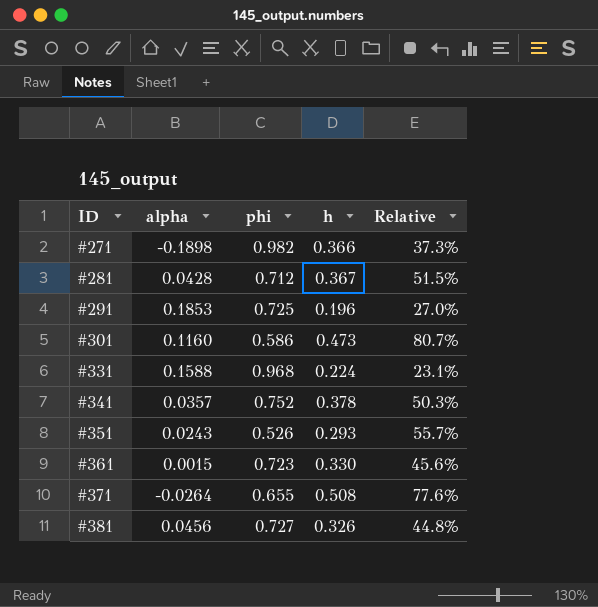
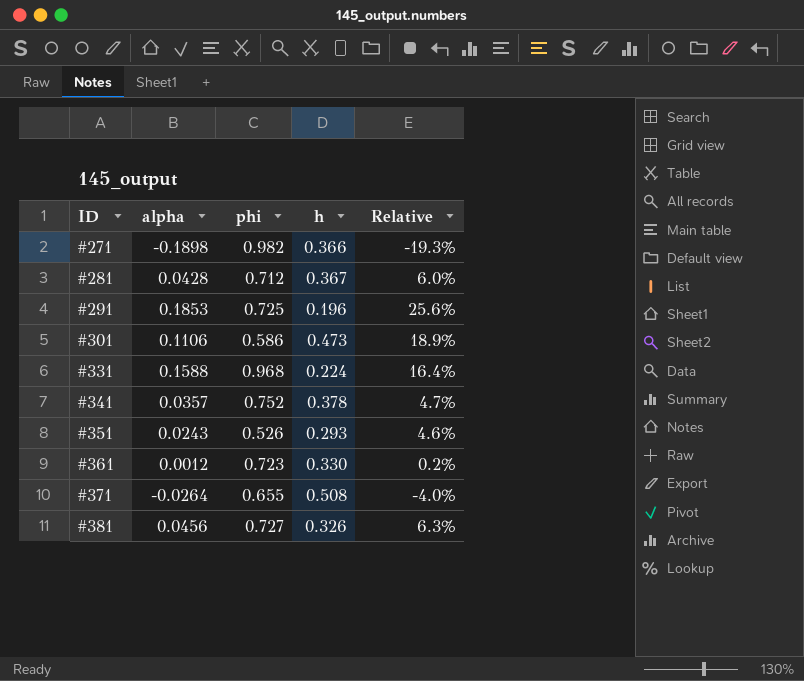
column Relative | formula: [h] / [phi] -> [alpha] / [phi]
#301 | alpha: 0.1160 -> 0.1106
#361 | alpha: 0.0015 -> 0.0012

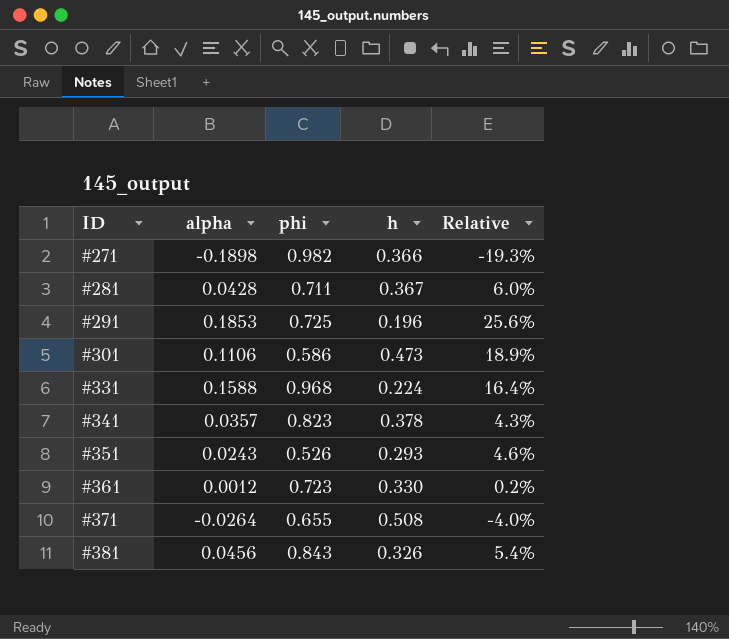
#281 | phi: 0.712 -> 0.711
#341 | phi: 0.752 -> 0.823
#341 | Relative: 4.7% -> 4.3%
#381 | phi: 0.727 -> 0.843
#381 | Relative: 6.3% -> 5.4%

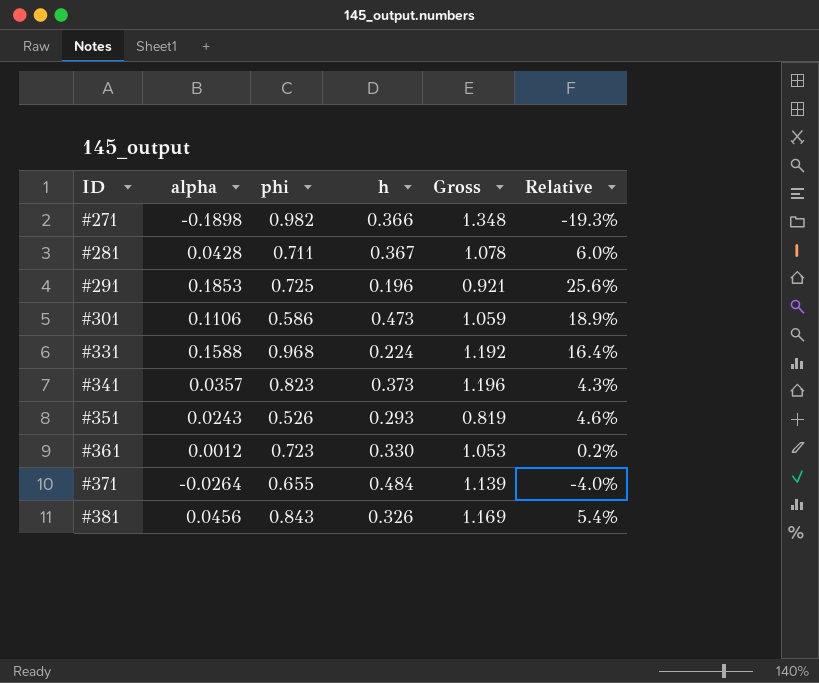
column Gross | formula: none -> [phi] + [h]
#341 | h: 0.378 -> 0.373
#371 | h: 0.508 -> 0.484

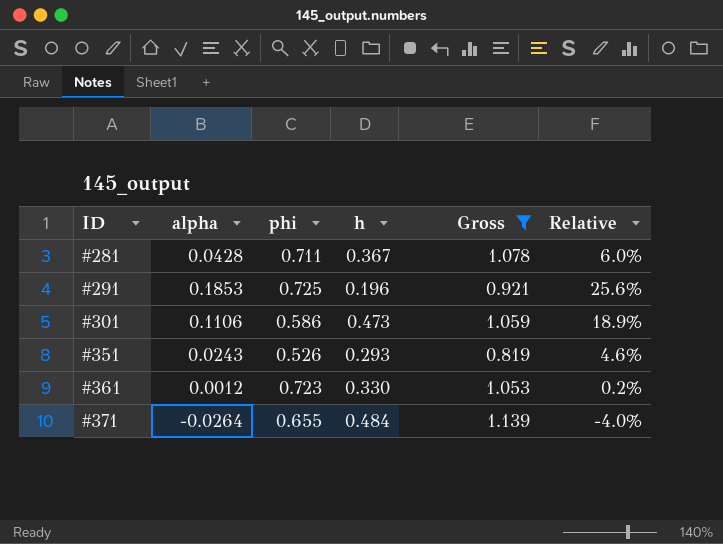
filter: none -> Gross <= 1.139

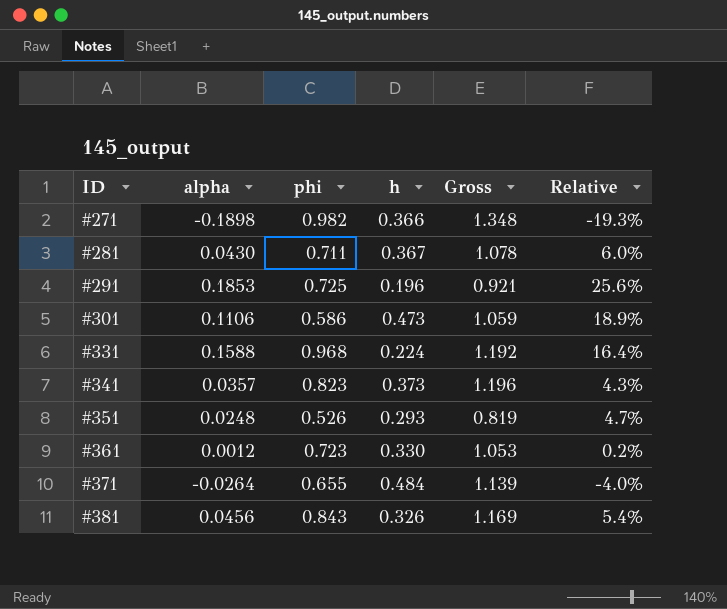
filter: Gross <= 1.139 -> none
#281 | alpha: 0.0428 -> 0.0430
#351 | alpha: 0.0243 -> 0.0248
#351 | Relative: 4.6% -> 4.7%

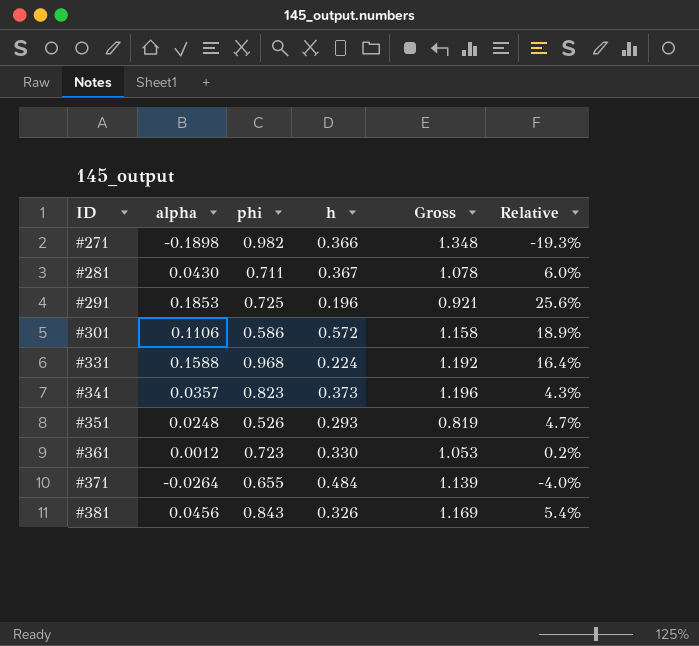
#301 | h: 0.473 -> 0.572
#301 | Gross: 1.059 -> 1.158

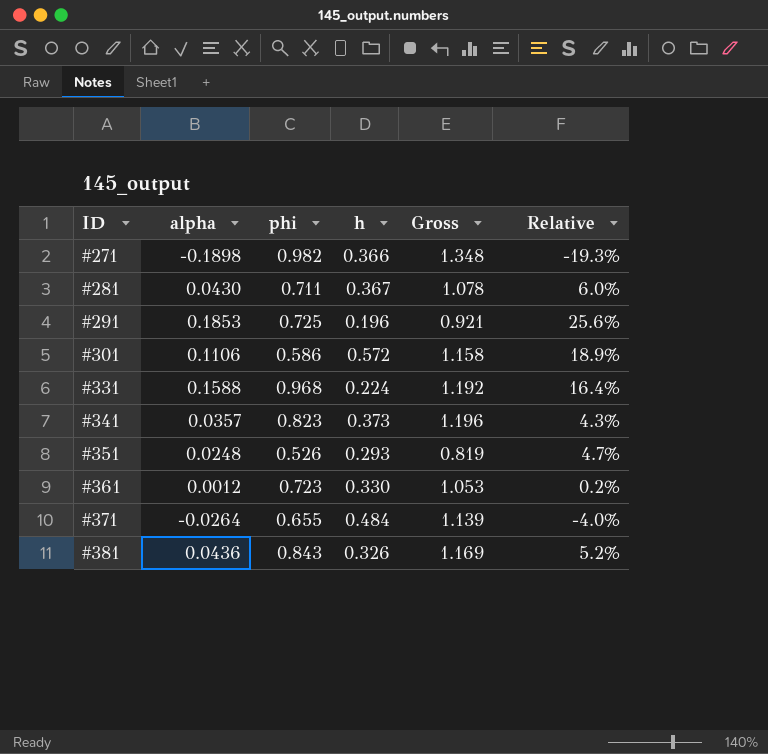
#381 | alpha: 0.0456 -> 0.0436
#381 | Relative: 5.4% -> 5.2%

